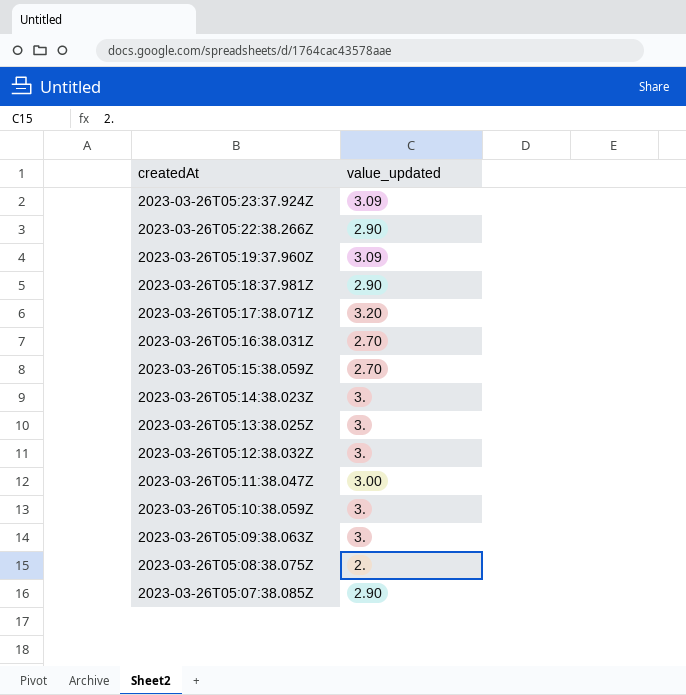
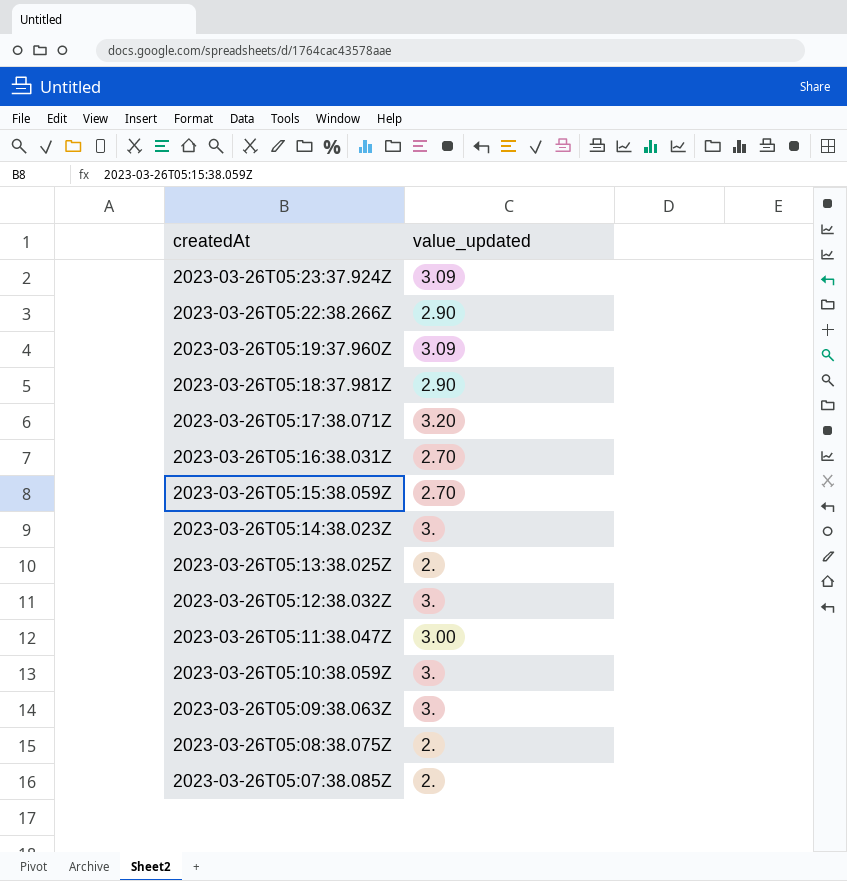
2023-03-26T05:13:38.025Z | value_updated: 3. -> 2.
2023-03-26T05:07:38.085Z | value_updated: 2.90 -> 2.

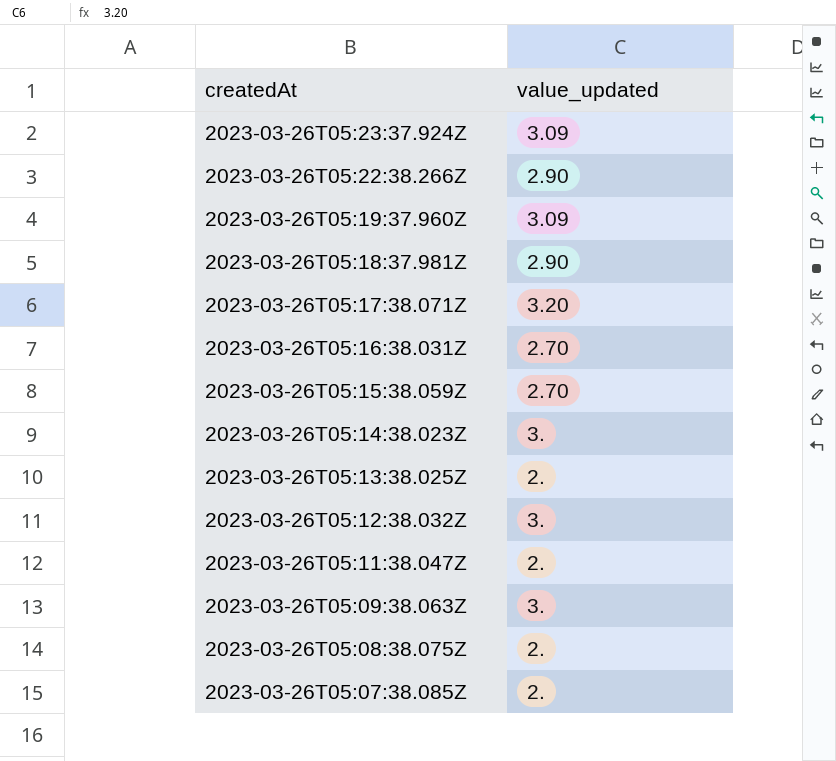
row 2023-03-26T05:10:38.059Z: 3. -> none
2023-03-26T05:11:38.047Z | value_updated: 3.00 -> 2.

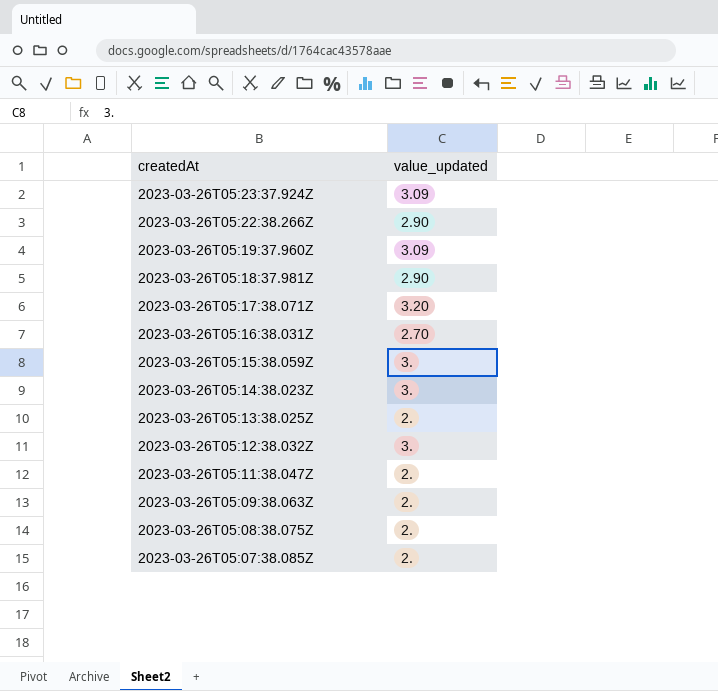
2023-03-26T05:15:38.059Z | value_updated: 2.70 -> 3.
2023-03-26T05:09:38.063Z | value_updated: 3. -> 2.

